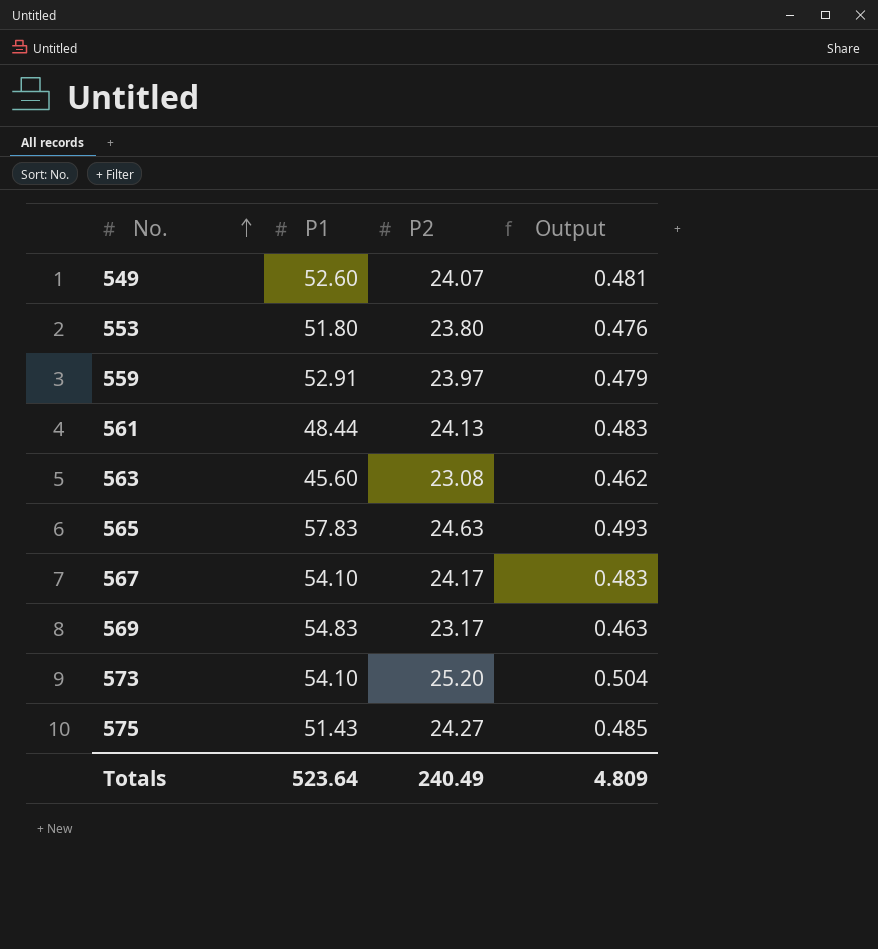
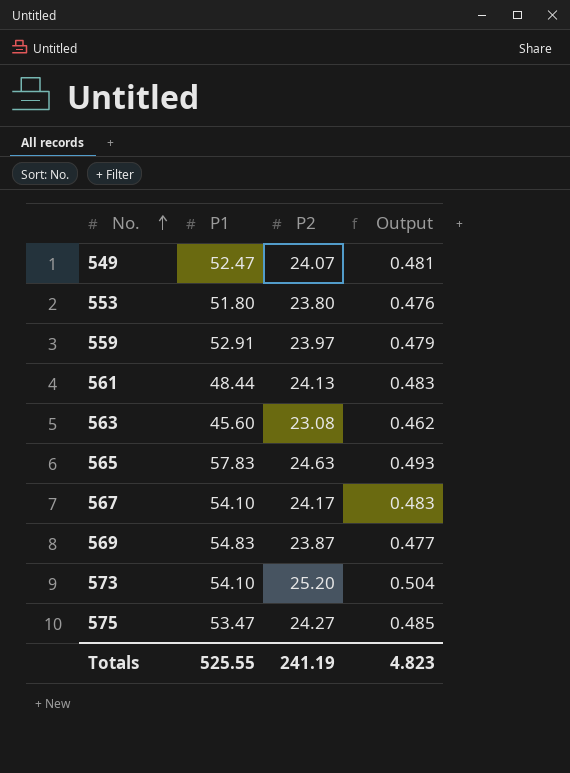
549 | P1: 52.60 -> 52.47
569 | P2: 23.17 -> 23.87
569 | Output: 0.463 -> 0.477
575 | P1: 51.43 -> 53.47
Totals | P1: 523.64 -> 525.55
Totals | P2: 240.49 -> 241.19
Totals | Output: 4.809 -> 4.823

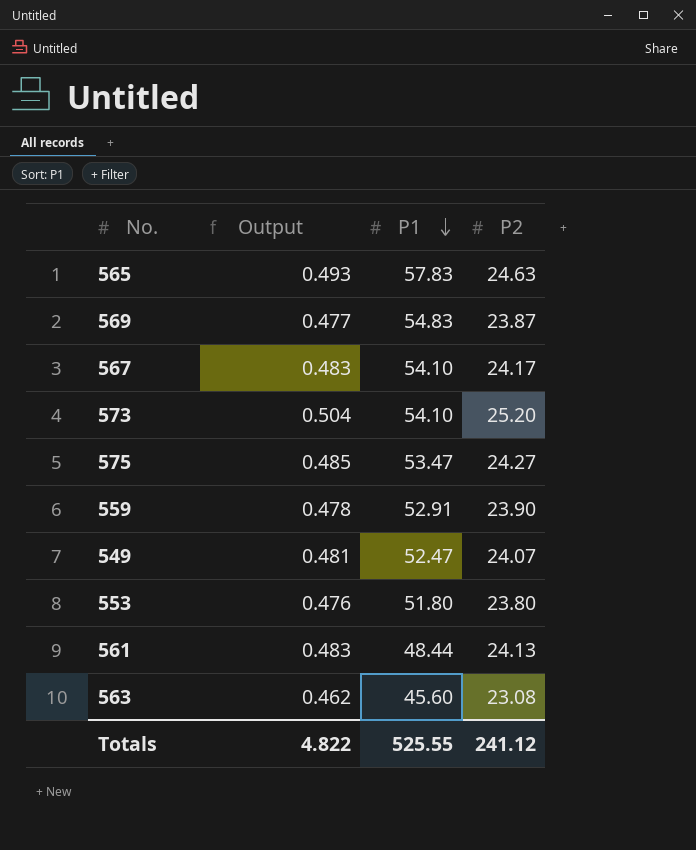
row order: No. ascending -> P1 descending
column Output | position: 4 -> 2
559 | Output: 0.479 -> 0.478
559 | P2: 23.97 -> 23.90
Totals | Output: 4.823 -> 4.822
Totals | P2: 241.19 -> 241.12

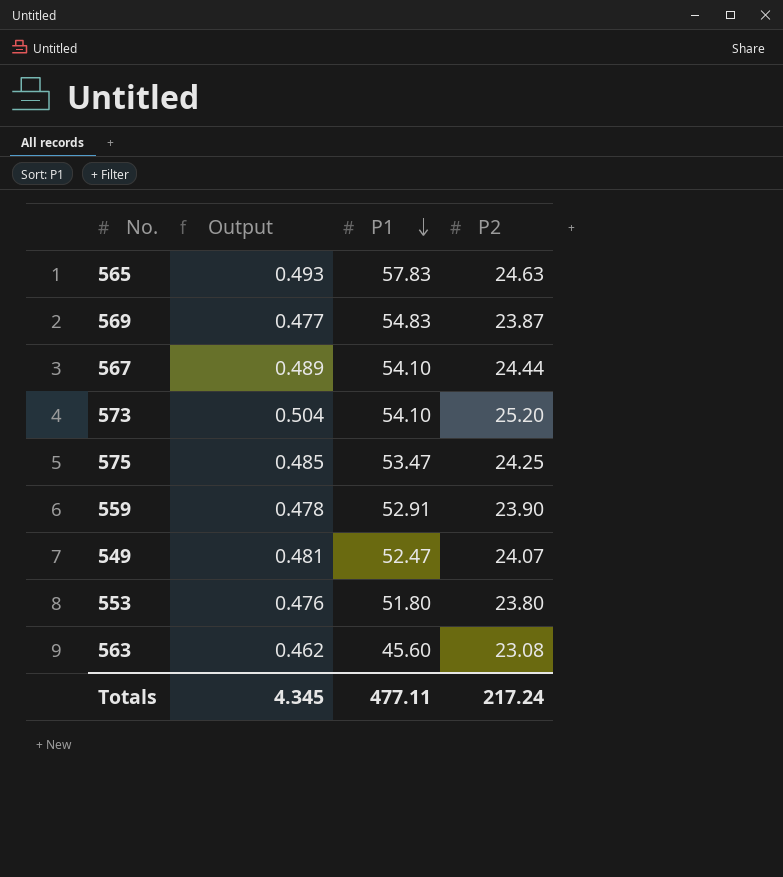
row 561: 0.483 | 48.44 | 24.13 -> none
567 | Output: 0.483 -> 0.489
567 | P2: 24.17 -> 24.44
575 | P2: 24.27 -> 24.25
Totals | Output: 4.822 -> 4.345
Totals | P1: 525.55 -> 477.11
Totals | P2: 241.12 -> 217.24

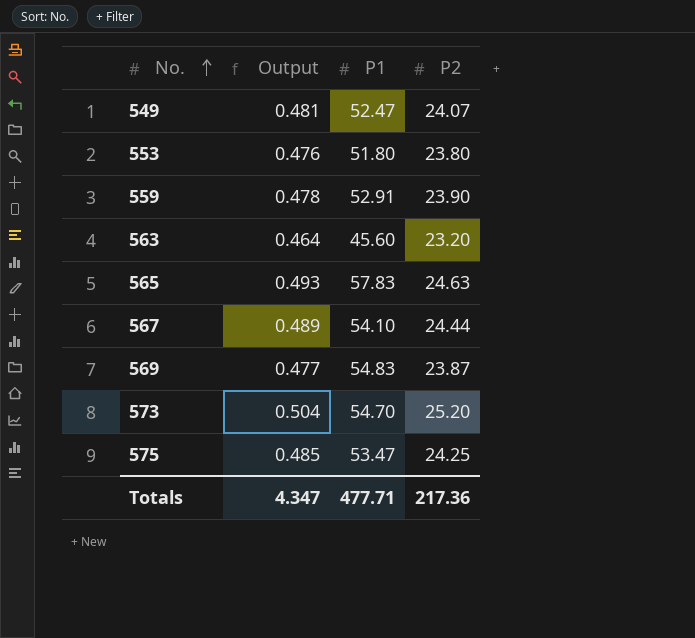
row order: P1 descending -> No. ascending
563 | Output: 0.462 -> 0.464
563 | P2: 23.08 -> 23.20
573 | P1: 54.10 -> 54.70
Totals | Output: 4.345 -> 4.347
Totals | P1: 477.11 -> 477.71
Totals | P2: 217.24 -> 217.36

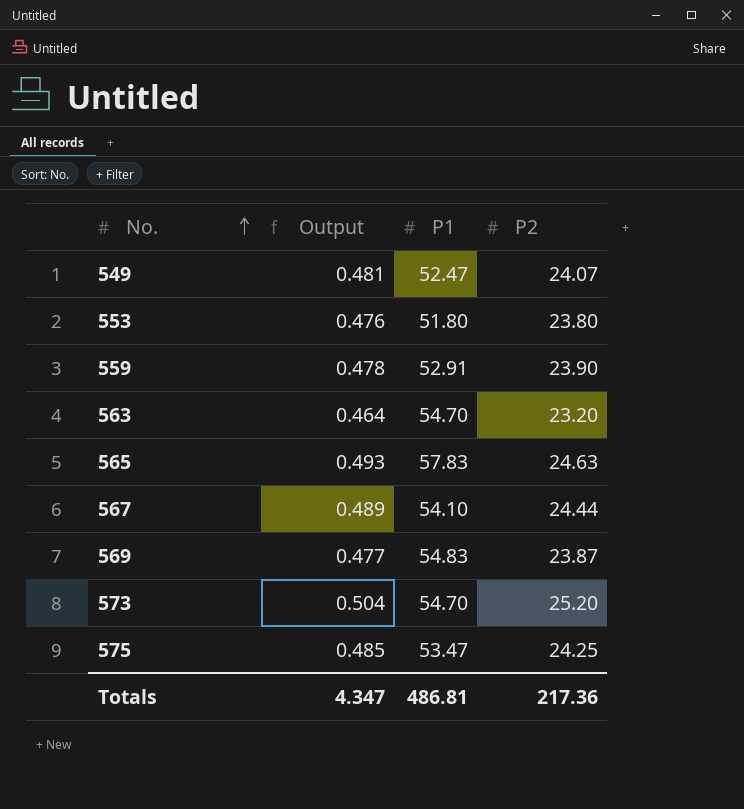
563 | P1: 45.60 -> 54.70
Totals | P1: 477.71 -> 486.81

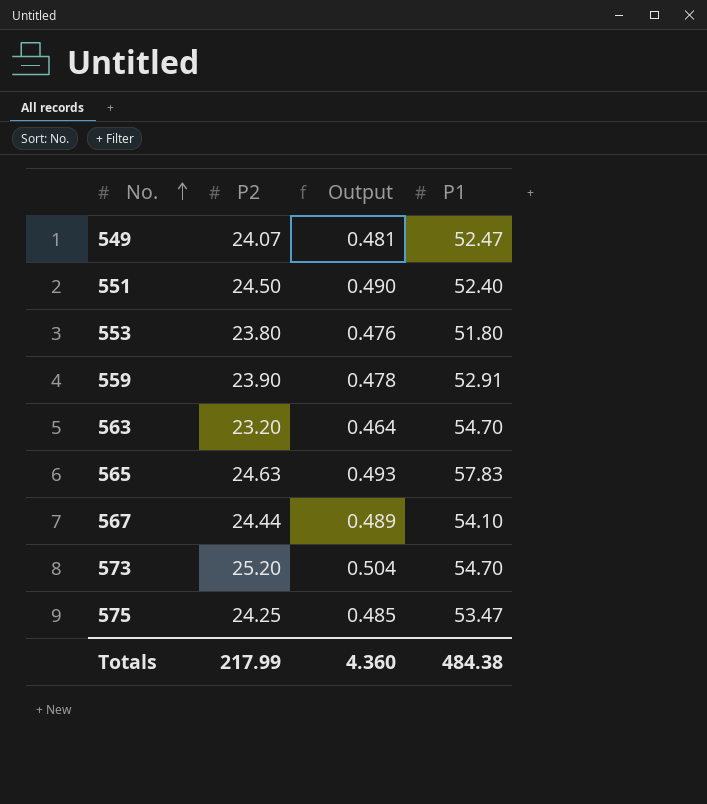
column P2 | position: 4 -> 2
row 569: 0.477 | 54.83 | 23.87 -> none
row 551: none -> 24.50 | 0.490 | 52.40
Totals | P2: 217.36 -> 217.99
Totals | Output: 4.347 -> 4.360
Totals | P1: 486.81 -> 484.38

